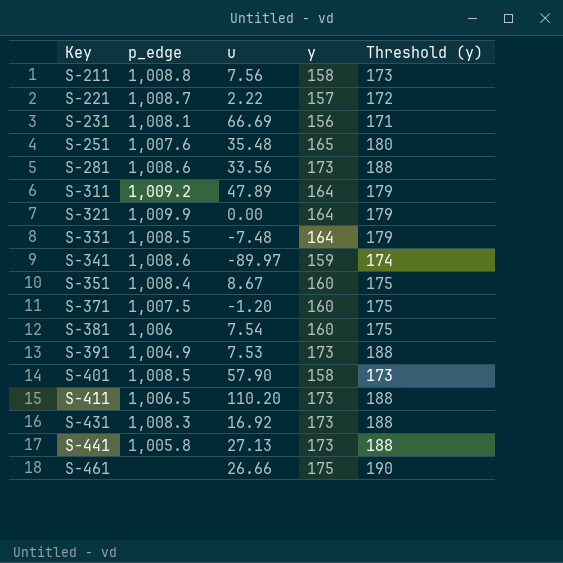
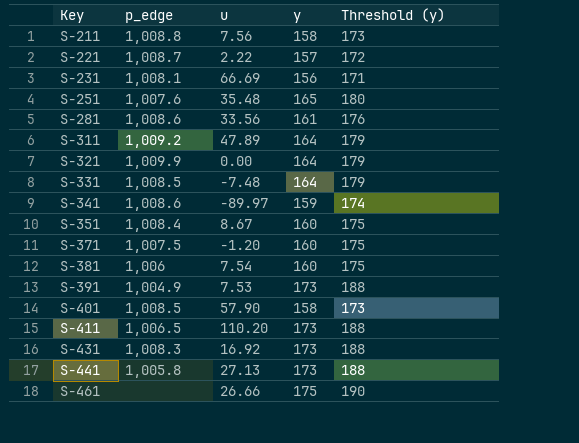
S-281 | y: 173 -> 161
S-281 | Threshold (y): 188 -> 176

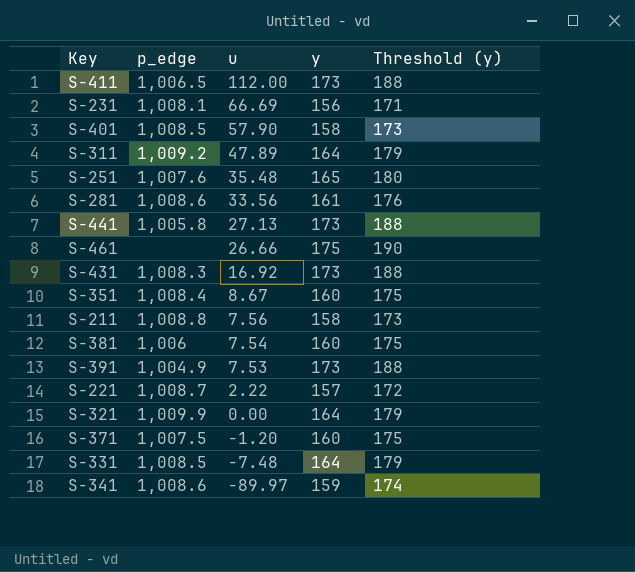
row order: Key ascending -> u descending
S-411 | u: 110.20 -> 112.00

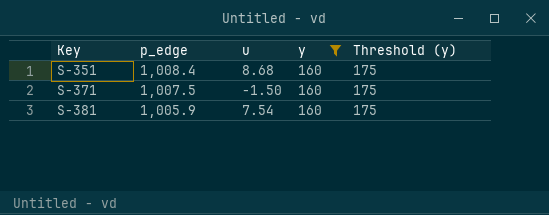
filter: none -> y = 160
row order: u descending -> Key ascending
S-351 | u: 8.67 -> 8.68
S-371 | u: -1.20 -> -1.50
S-381 | p_edge: 1,006 -> 1,005.9

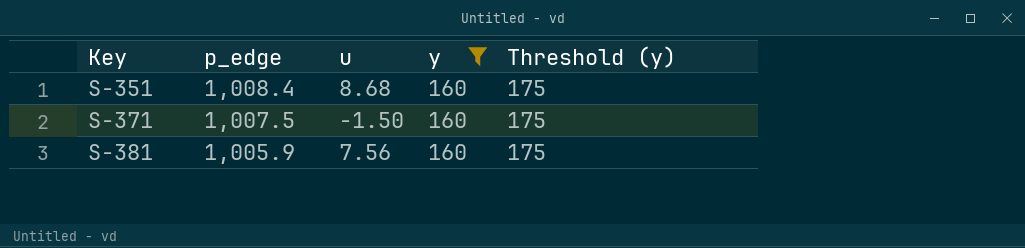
S-381 | u: 7.54 -> 7.56

